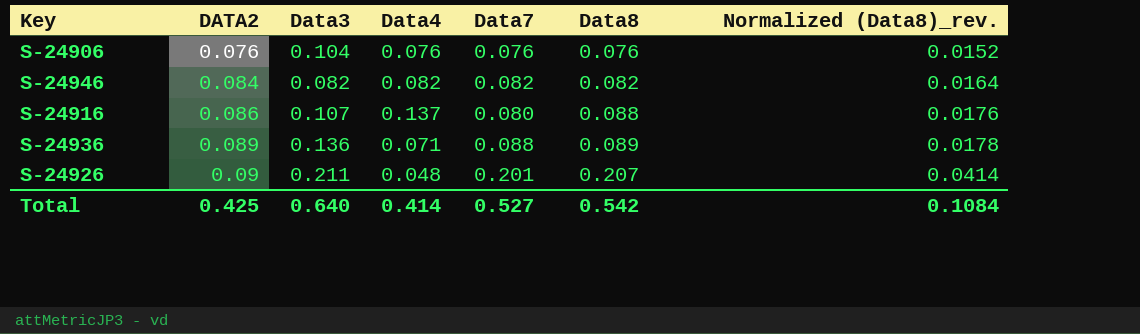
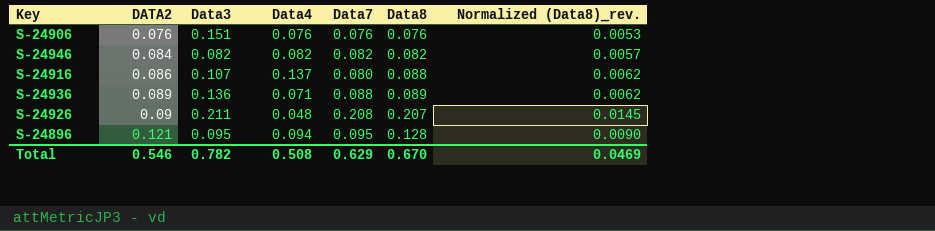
column Normalized (Data8)_rev. | formula: [Data8] * 0.2 -> [Data8] * 0.07
S-24906 | Data3: 0.104 -> 0.151
S-24926 | Data7: 0.201 -> 0.208
row S-24896: none -> 0.121 | 0.095 | 0.094 | 0.095 | 0.128 | 0.0090
Total | DATA2: 0.425 -> 0.546
Total | Data3: 0.640 -> 0.782
Total | Data4: 0.414 -> 0.508
Total | Data7: 0.527 -> 0.629
Total | Data8: 0.542 -> 0.670
Total | Normalized (Data8)_rev.: 0.1084 -> 0.0469

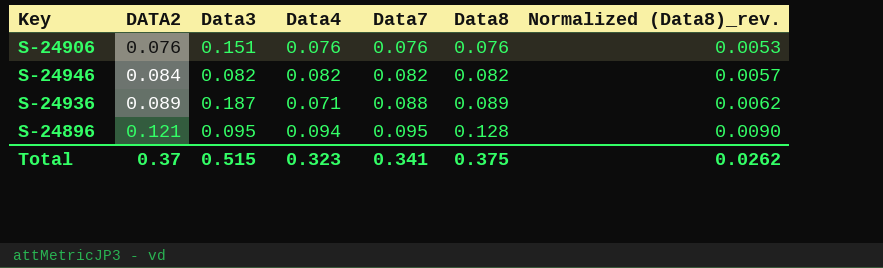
row S-24916: 0.086 | 0.107 | 0.137 | 0.080 | 0.088 | 0.0062 -> none
row S-24926: 0.09 | 0.211 | 0.048 | 0.208 | 0.207 | 0.0145 -> none
S-24936 | Data3: 0.136 -> 0.187
Total | DATA2: 0.546 -> 0.37
Total | Data3: 0.782 -> 0.515
Total | Data4: 0.508 -> 0.323
Total | Data7: 0.629 -> 0.341
Total | Data8: 0.670 -> 0.375
Total | Normalized (Data8)_rev.: 0.0469 -> 0.0262

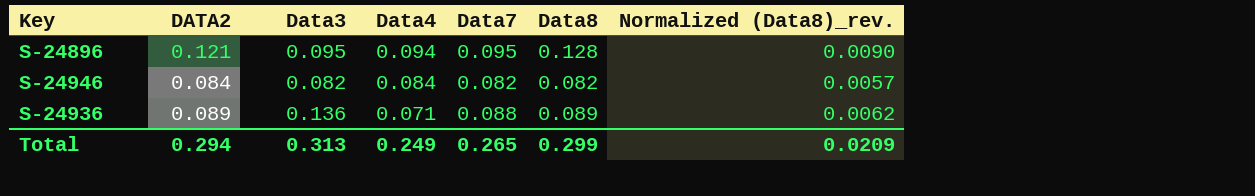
row order: DATA2 ascending -> Data4 descending
row S-24906: 0.076 | 0.151 | 0.076 | 0.076 | 0.076 | 0.0053 -> none
S-24946 | Data4: 0.082 -> 0.084
S-24936 | Data3: 0.187 -> 0.136
Total | DATA2: 0.37 -> 0.294
Total | Data3: 0.515 -> 0.313
Total | Data4: 0.323 -> 0.249
Total | Data7: 0.341 -> 0.265
Total | Data8: 0.375 -> 0.299
Total | Normalized (Data8)_rev.: 0.0262 -> 0.0209

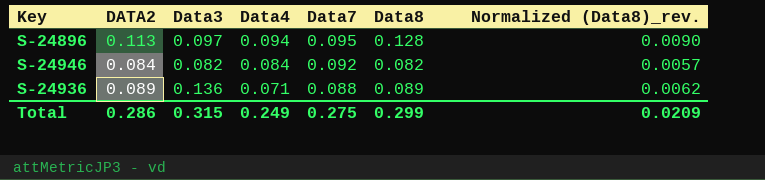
S-24896 | DATA2: 0.121 -> 0.113
S-24896 | Data3: 0.095 -> 0.097
S-24946 | Data7: 0.082 -> 0.092
Total | DATA2: 0.294 -> 0.286
Total | Data3: 0.313 -> 0.315
Total | Data7: 0.265 -> 0.275

